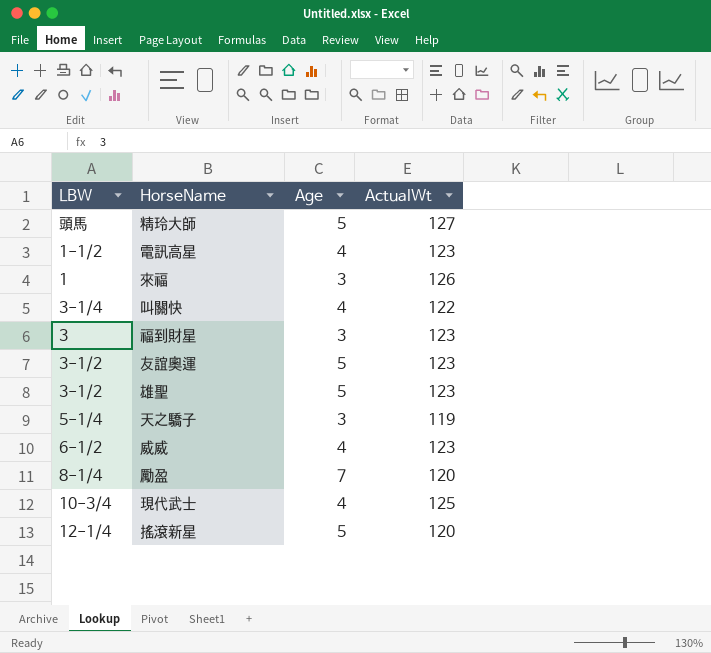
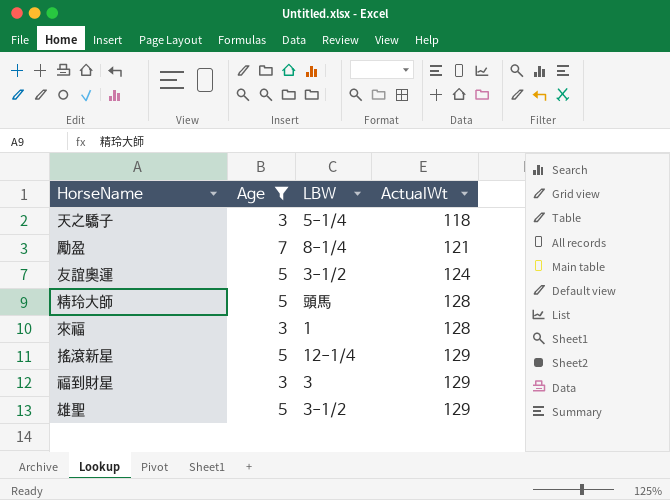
filter: none -> Age != 4
row order: none -> ActualWt ascending
column LBW | position: 1 -> 3
天之驕子 | ActualWt: 119 -> 118
勵盈 | ActualWt: 120 -> 121
友誼奧運 | ActualWt: 123 -> 124
精玲大師 | ActualWt: 127 -> 128
來福 | ActualWt: 126 -> 128
搖滾新星 | ActualWt: 120 -> 129
福到財星 | ActualWt: 123 -> 129
雄聖 | ActualWt: 123 -> 129

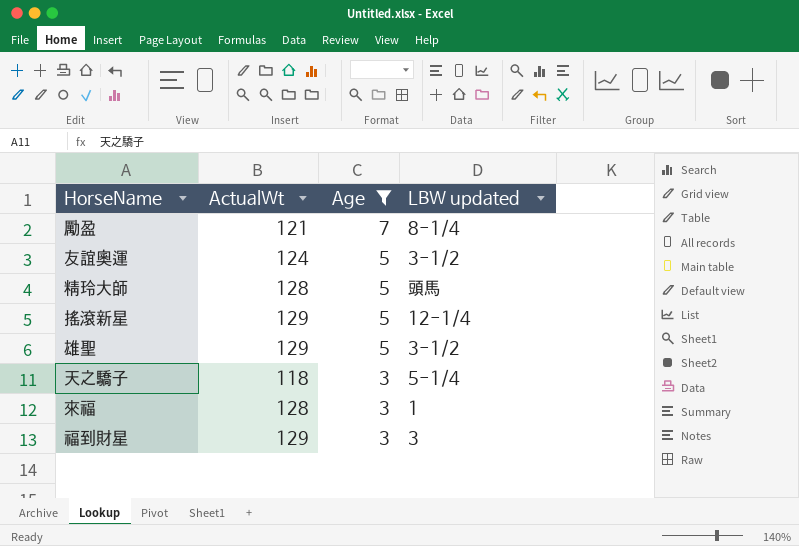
row order: ActualWt ascending -> Age descending
column ActualWt | position: 4 -> 2
column name: LBW -> LBW updated

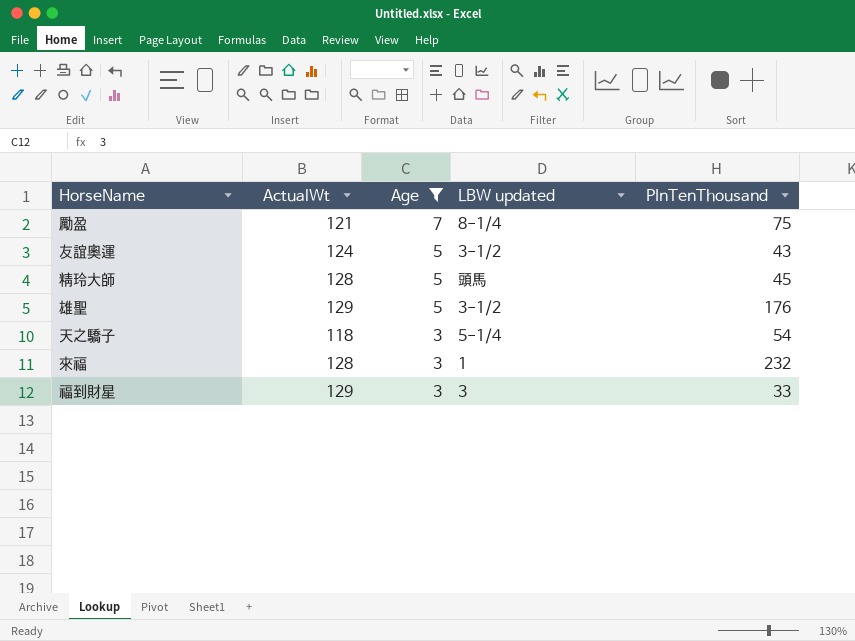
column PInTenThousand | position: none -> 5
row 搖滾新星: 129 | 5 | 12-1/4 -> none

